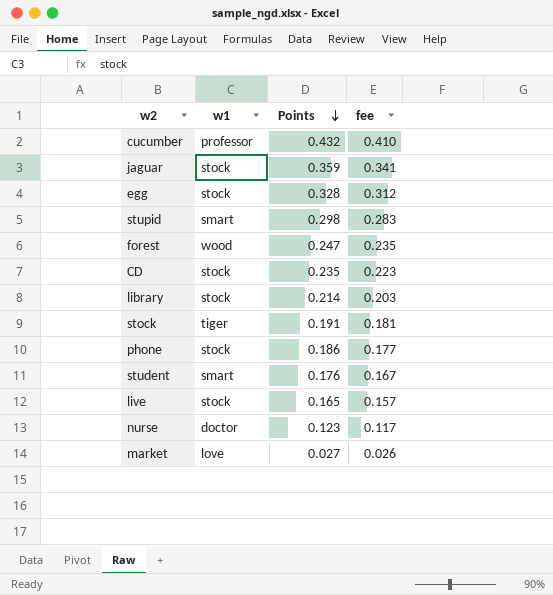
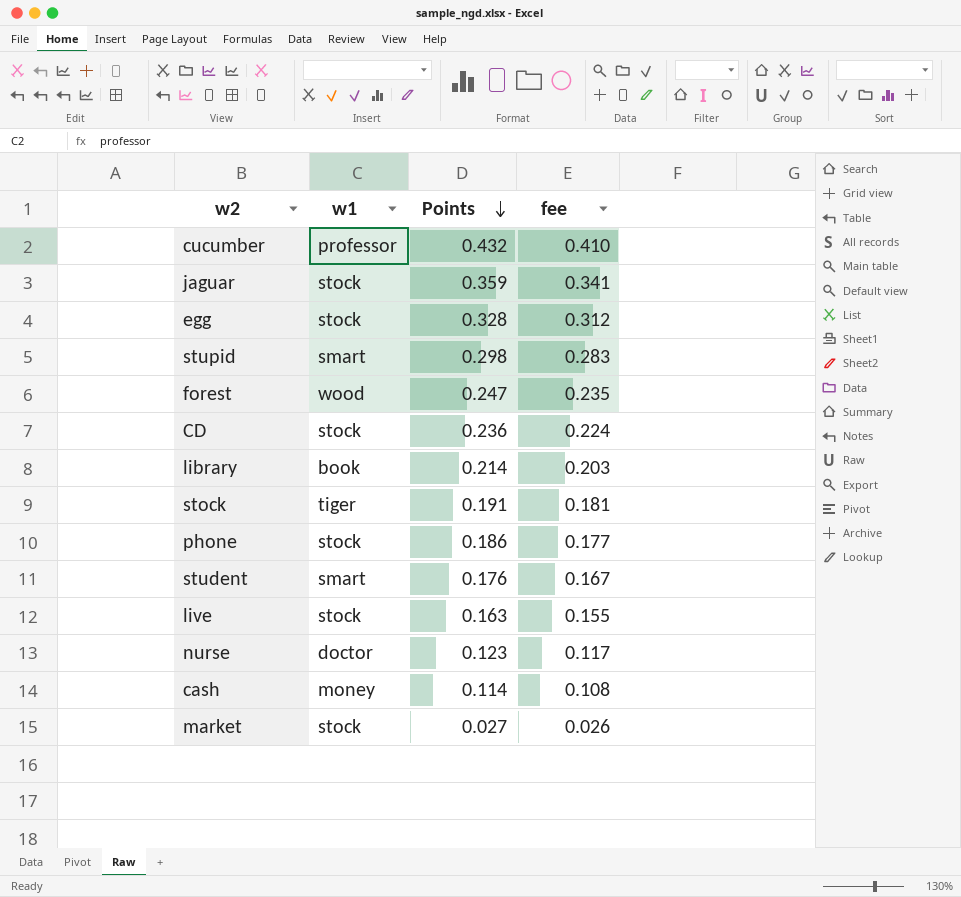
CD | Points: 0.235 -> 0.236
CD | fee: 0.223 -> 0.224
library | w1: stock -> book
live | Points: 0.165 -> 0.163
live | fee: 0.157 -> 0.155
row cash: none -> money | 0.114 | 0.108
market | w1: love -> stock

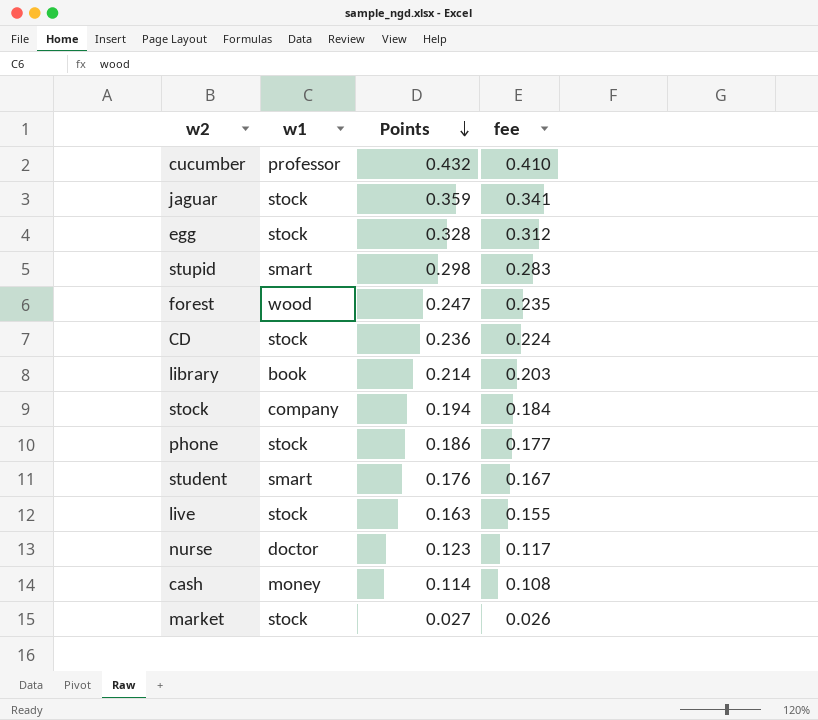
stock | w1: tiger -> company
stock | Points: 0.191 -> 0.194
stock | fee: 0.181 -> 0.184

